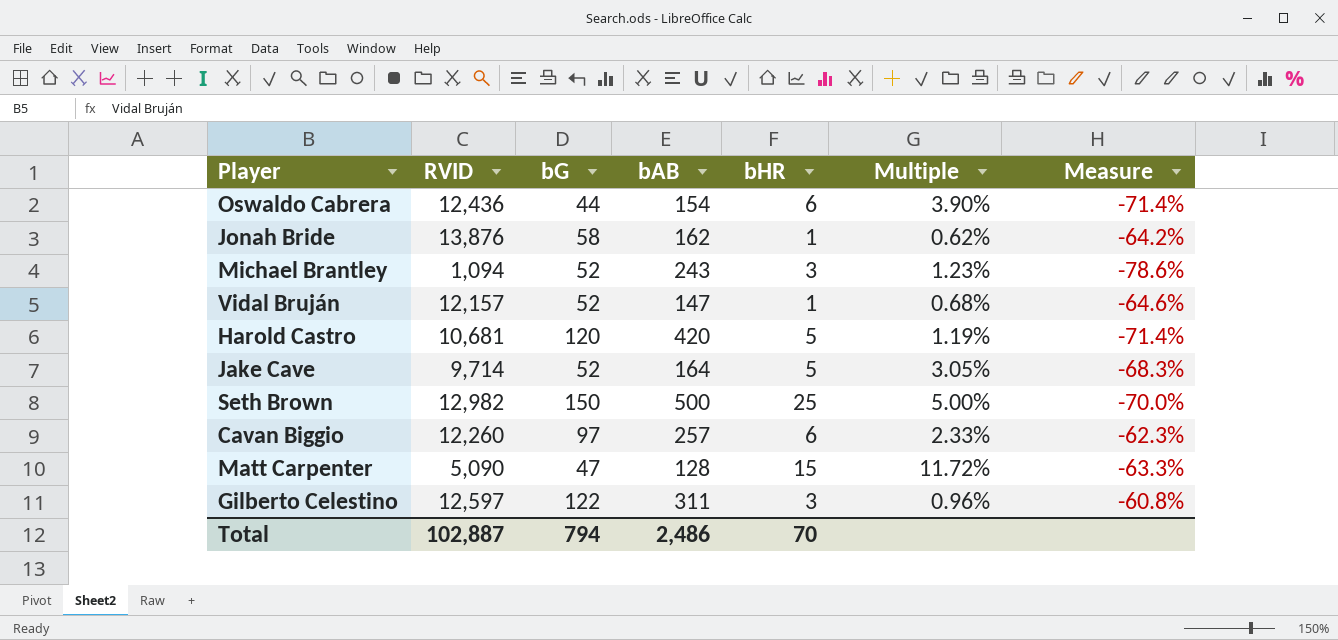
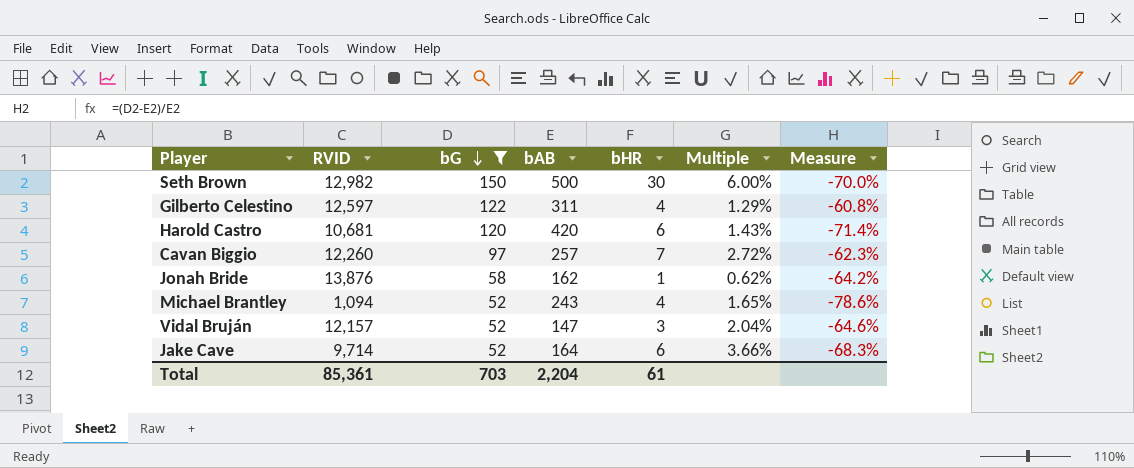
filter: none -> bG >= 52
row order: none -> bG descending
Seth Brown | bHR: 25 -> 30
Seth Brown | Multiple: 5.00% -> 6.00%
Gilberto Celestino | bHR: 3 -> 4
Gilberto Celestino | Multiple: 0.96% -> 1.29%
Harold Castro | bHR: 5 -> 6
Harold Castro | Multiple: 1.19% -> 1.43%
Cavan Biggio | bHR: 6 -> 7
Cavan Biggio | Multiple: 2.33% -> 2.72%
Michael Brantley | bHR: 3 -> 4
Michael Brantley | Multiple: 1.23% -> 1.65%
Vidal Bruján | bHR: 1 -> 3
Vidal Bruján | Multiple: 0.68% -> 2.04%
Jake Cave | bHR: 5 -> 6
Jake Cave | Multiple: 3.05% -> 3.66%
Total | RVID: 102,887 -> 85,361
Total | bG: 794 -> 703
Total | bAB: 2,486 -> 2,204
Total | bHR: 70 -> 61

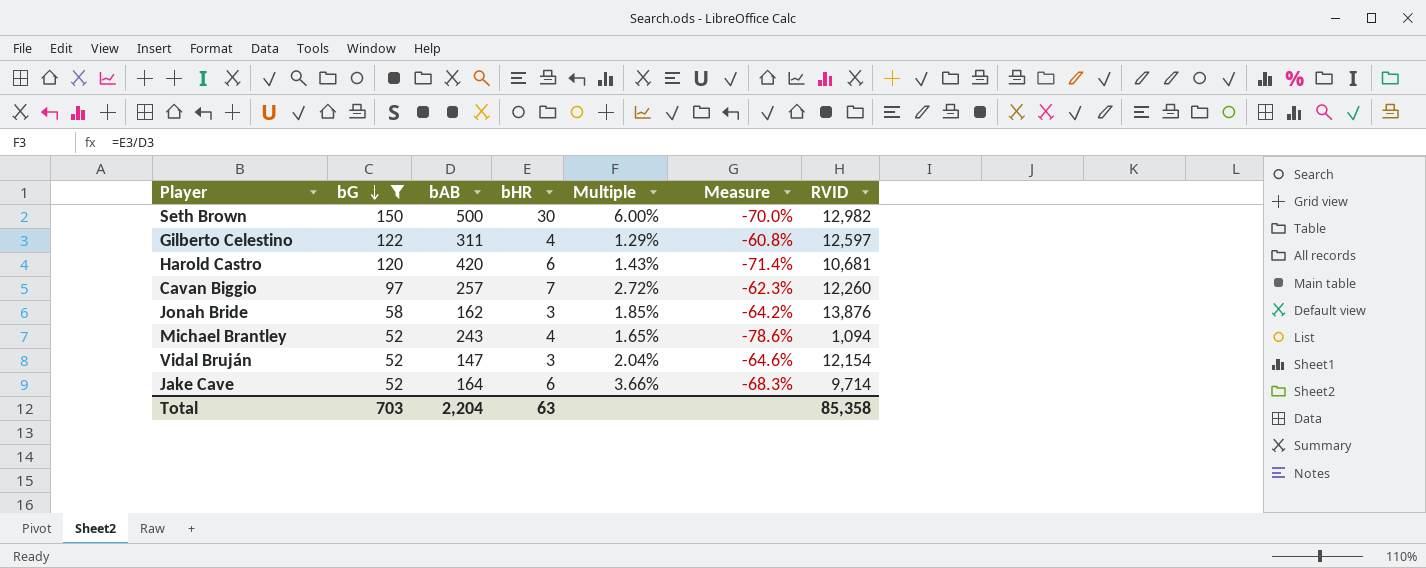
column RVID | position: 2 -> 7
Jonah Bride | bHR: 1 -> 3
Jonah Bride | Multiple: 0.62% -> 1.85%
Vidal Bruján | RVID: 12,157 -> 12,154
Total | bHR: 61 -> 63
Total | RVID: 85,361 -> 85,358

